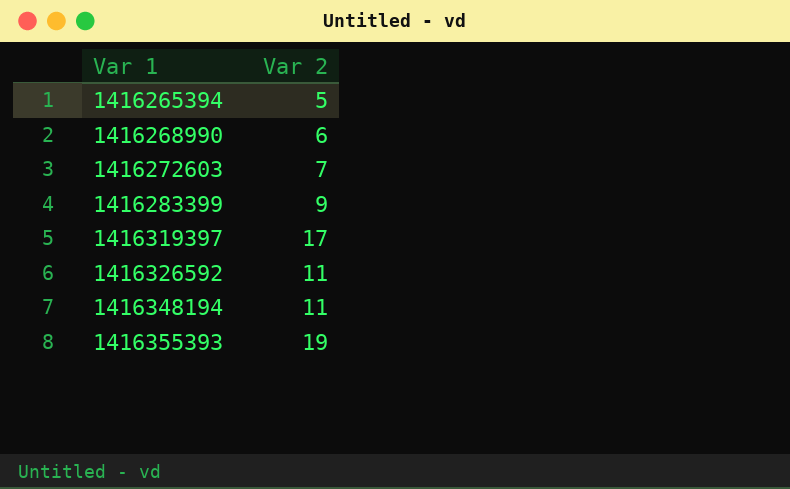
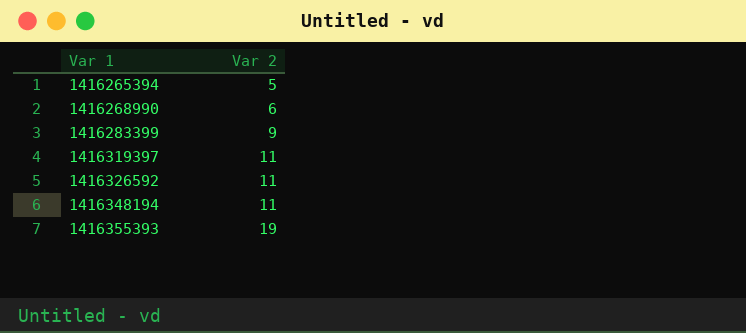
row 1416272603: 7 -> none
1416319397 | Var 2: 17 -> 11

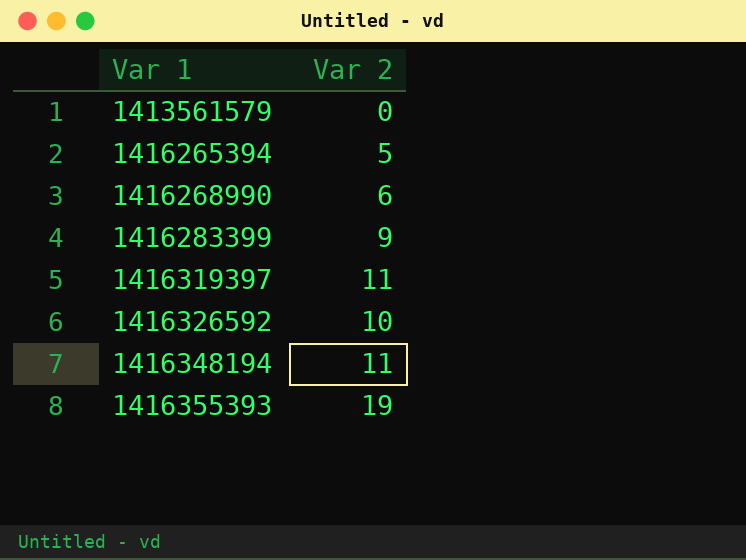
row 1413561579: none -> 0
1416326592 | Var 2: 11 -> 10

